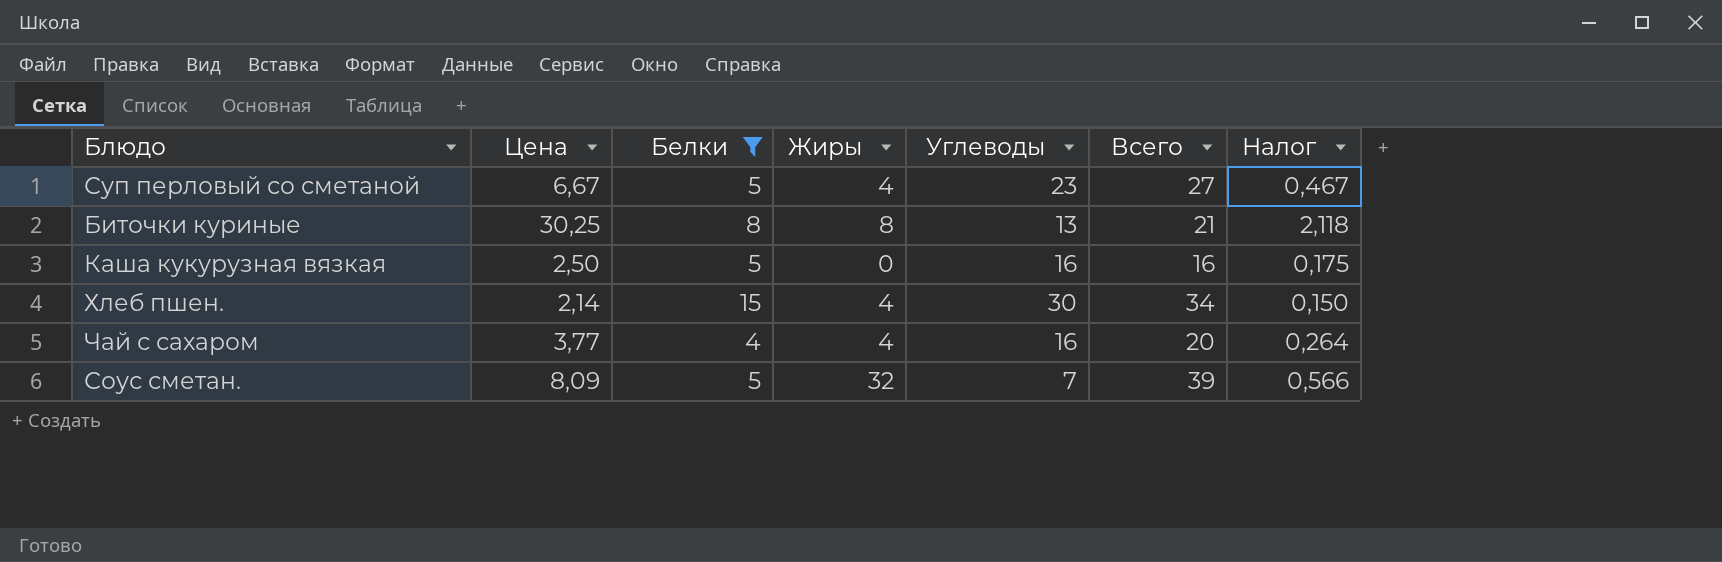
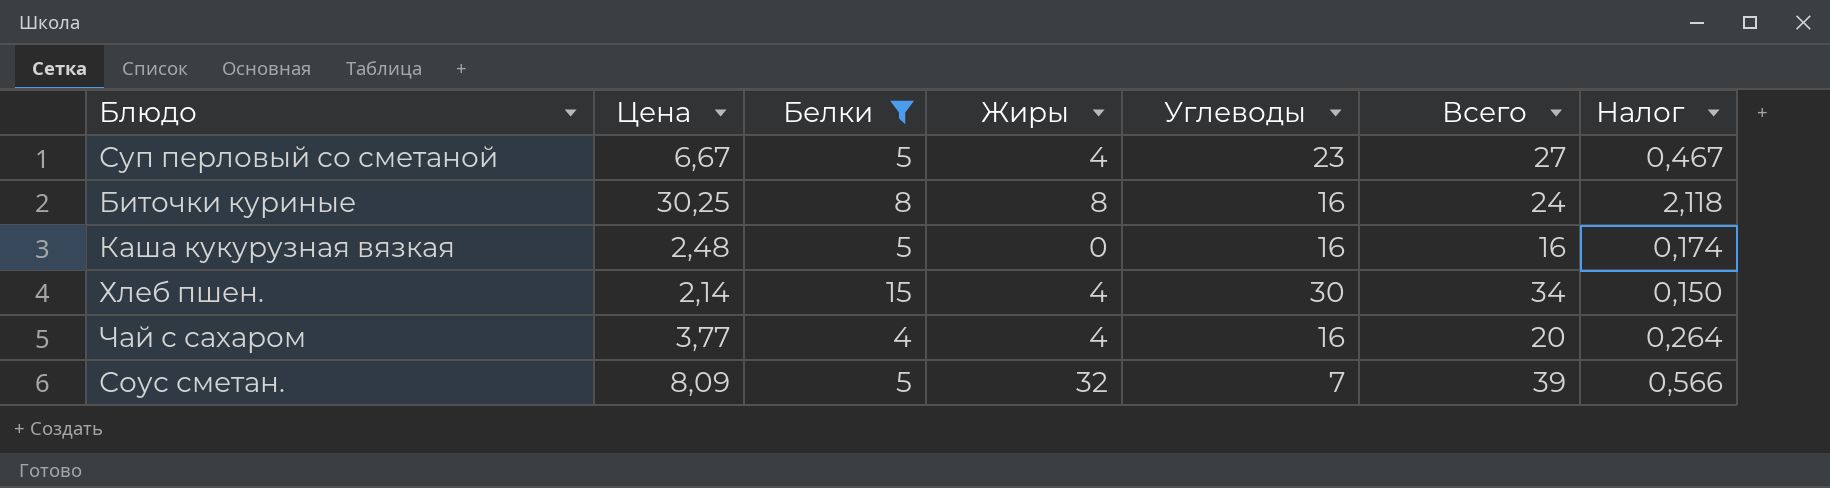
Биточки куриные | Углеводы: 13 -> 16
Биточки куриные | Всего: 21 -> 24
Каша кукурузная вязкая | Цена: 2,50 -> 2,48
Каша кукурузная вязкая | Налог: 0,175 -> 0,174

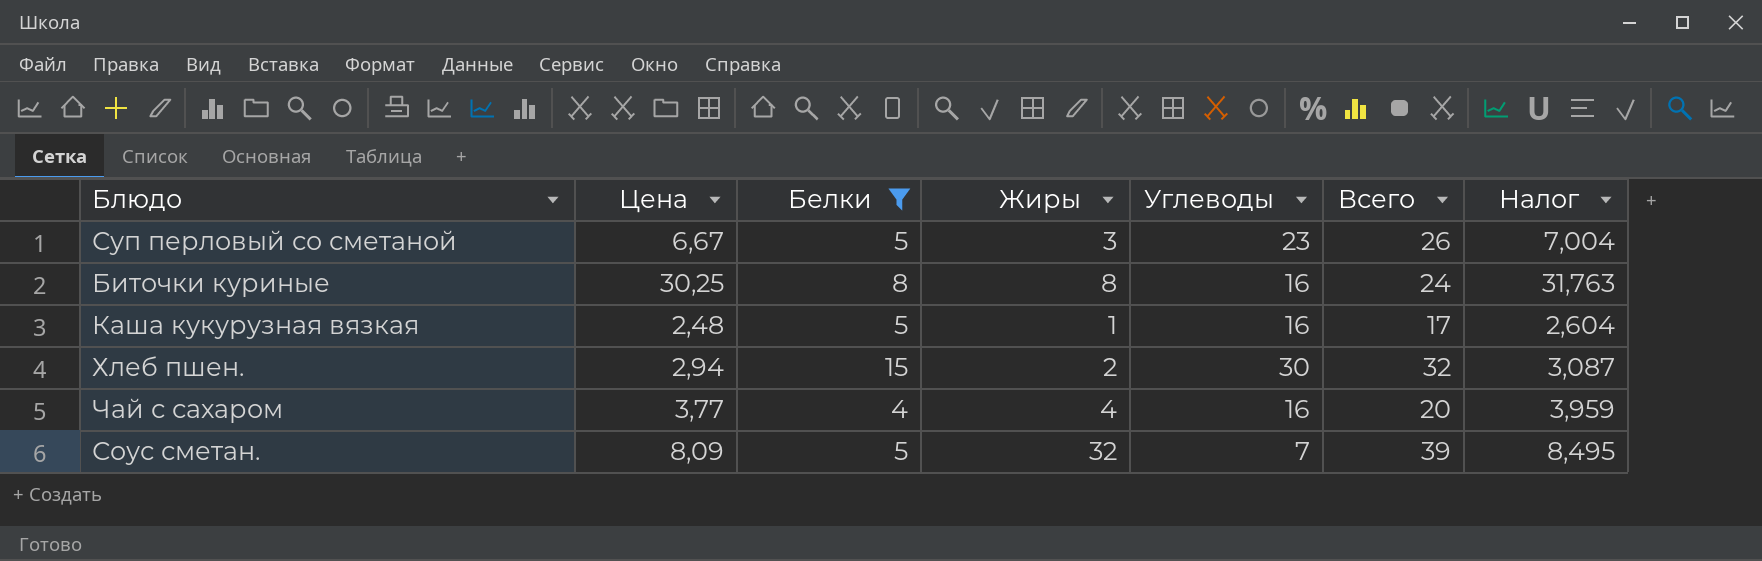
column Налог | formula: [Цена] * 0,07 -> [Цена] * 1,05
Суп перловый со сметаной | Жиры: 4 -> 3
Суп перловый со сметаной | Всего: 27 -> 26
Каша кукурузная вязкая | Жиры: 0 -> 1
Каша кукурузная вязкая | Всего: 16 -> 17
Хлеб пшен. | Цена: 2,14 -> 2,94
Хлеб пшен. | Жиры: 4 -> 2
Хлеб пшен. | Всего: 34 -> 32

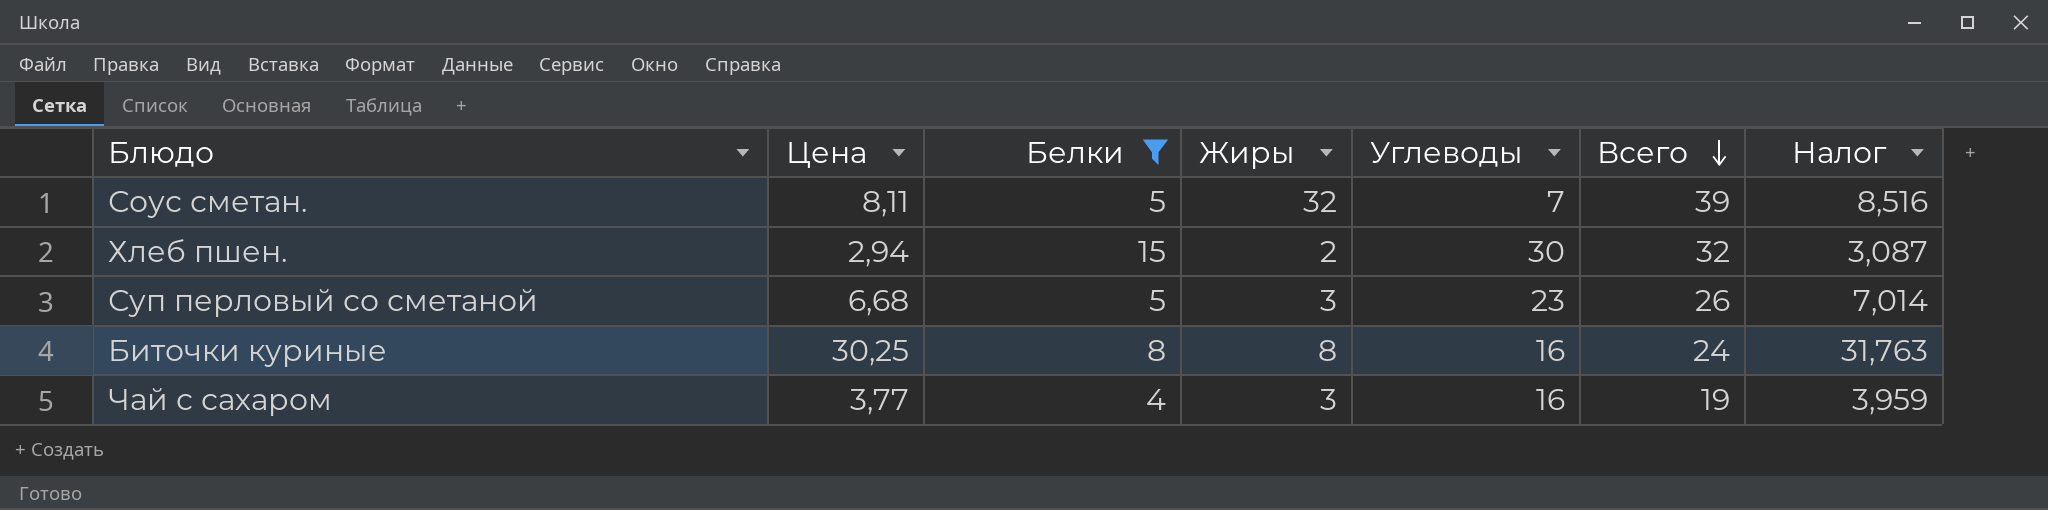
row order: none -> Всего descending
row Каша кукурузная вязкая: 2,48 | 5 | 1 | 16 | 17 | 2,604 -> none
Соус сметан. | Цена: 8,09 -> 8,11
Соус сметан. | Налог: 8,495 -> 8,516
Суп перловый со сметаной | Цена: 6,67 -> 6,68
Суп перловый со сметаной | Налог: 7,004 -> 7,014
Чай с сахаром | Жиры: 4 -> 3
Чай с сахаром | Всего: 20 -> 19

